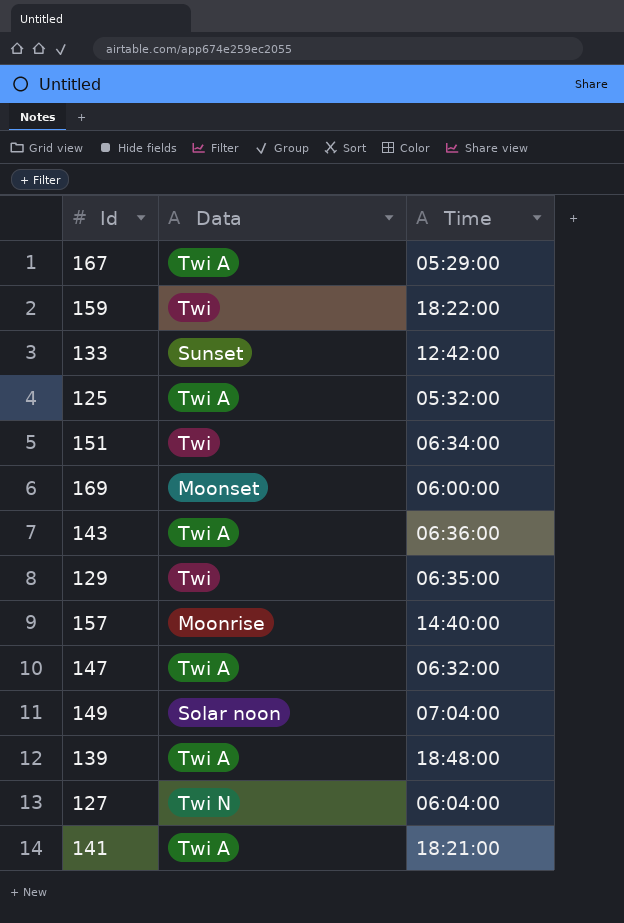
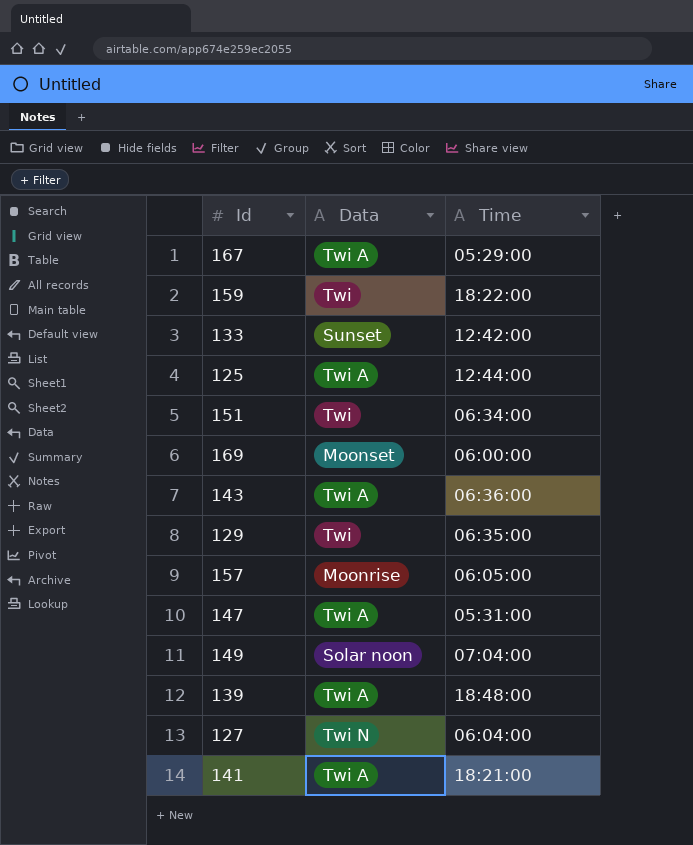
125 | Time: 05:32:00 -> 12:44:00
157 | Time: 14:40:00 -> 06:05:00
147 | Time: 06:32:00 -> 05:31:00

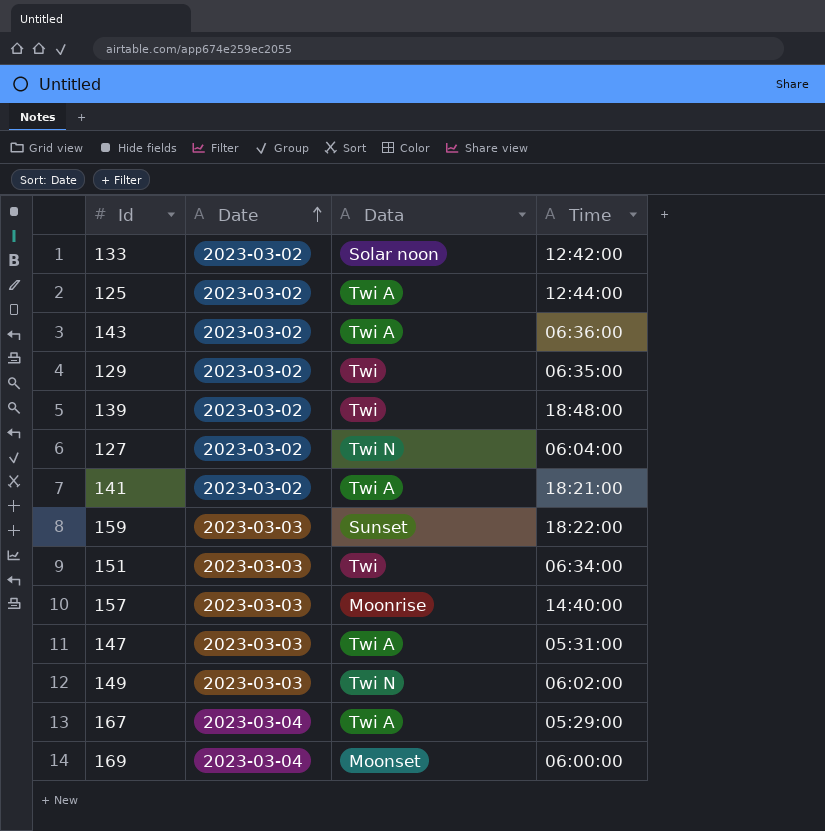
row order: none -> Date ascending
column Date | position: none -> 2
133 | Data: Sunset -> Solar noon
139 | Data: Twi A -> Twi
159 | Data: Twi -> Sunset
157 | Time: 06:05:00 -> 14:40:00
149 | Data: Solar noon -> Twi N
149 | Time: 07:04:00 -> 06:02:00

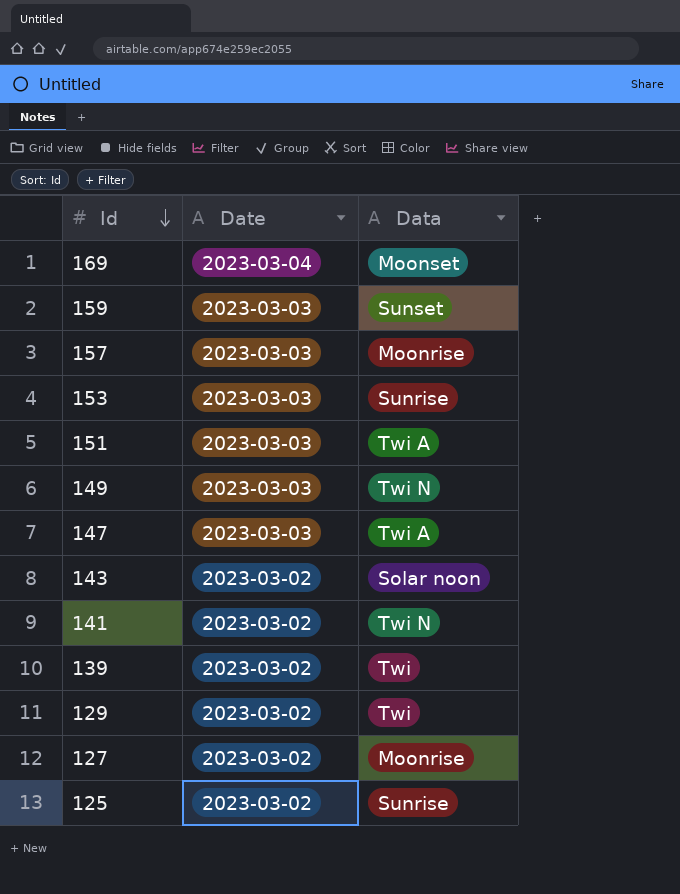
row order: Date ascending -> Id descending
column Time | position: 4 -> none
row 133: 2023-03-02 | Solar noon | 12:42:00 -> none
row 167: 2023-03-04 | Twi A | 05:29:00 -> none
row 153: none -> 2023-03-03 | Sunrise
151 | Data: Twi -> Twi A
143 | Data: Twi A -> Solar noon
141 | Data: Twi A -> Twi N
127 | Data: Twi N -> Moonrise
125 | Data: Twi A -> Sunrise

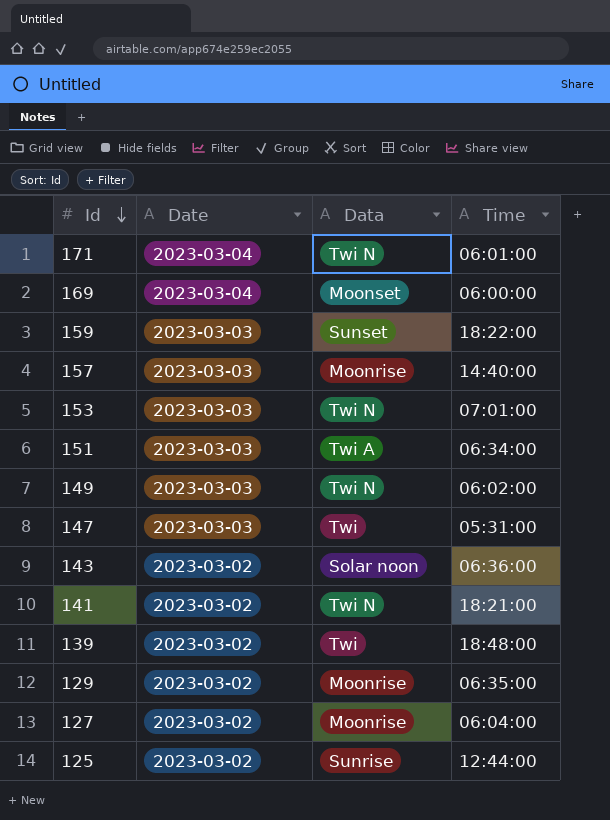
column Time | position: none -> 4
row 171: none -> 2023-03-04 | Twi N | 06:01:00
153 | Data: Sunrise -> Twi N
147 | Data: Twi A -> Twi
129 | Data: Twi -> Moonrise

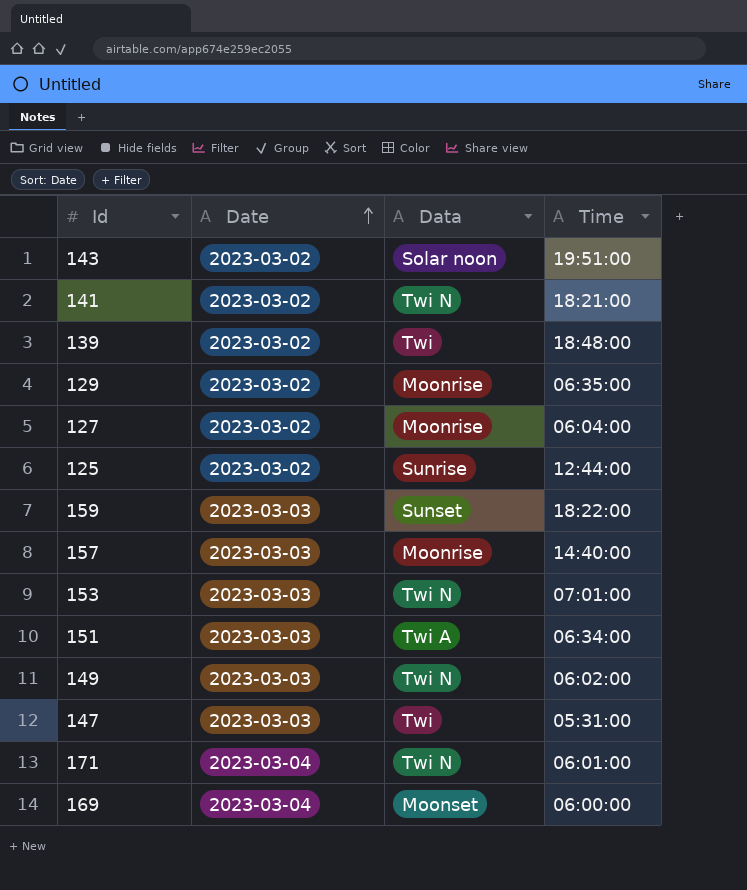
row order: Id descending -> Date ascending
143 | Time: 06:36:00 -> 19:51:00

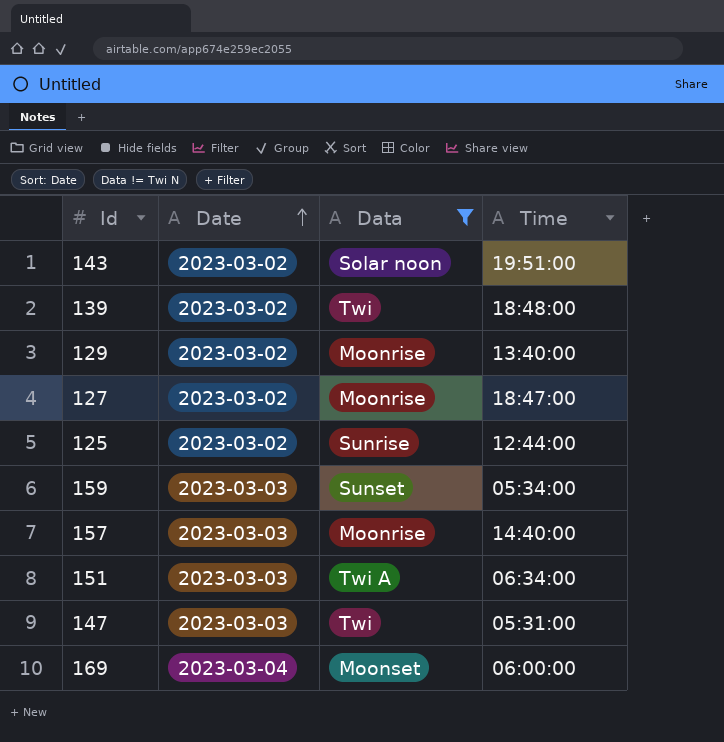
filter: none -> Data != Twi N
129 | Time: 06:35:00 -> 13:40:00
127 | Time: 06:04:00 -> 18:47:00
159 | Time: 18:22:00 -> 05:34:00

